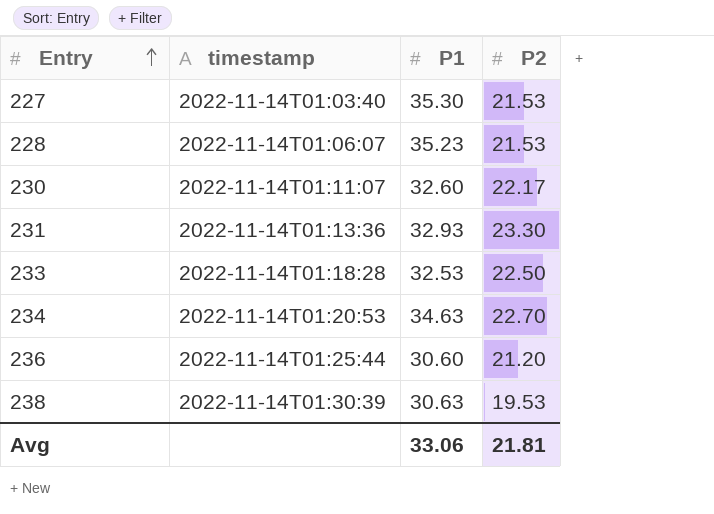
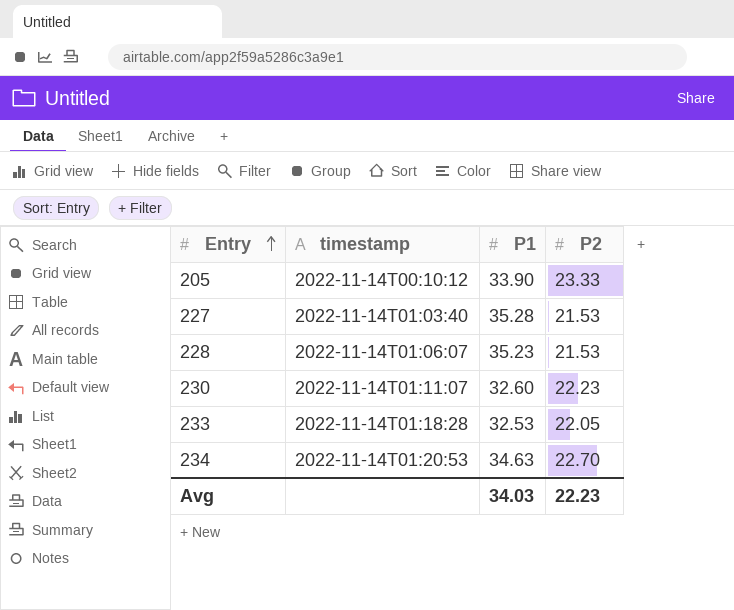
row 231: 2022-11-14T01:13:36 | 32.93 | 23.30 -> none
row 236: 2022-11-14T01:25:44 | 30.60 | 21.20 -> none
row 238: 2022-11-14T01:30:39 | 30.63 | 19.53 -> none
row 205: none -> 2022-11-14T00:10:12 | 33.90 | 23.33
227 | P1: 35.30 -> 35.28
230 | P2: 22.17 -> 22.23
233 | P2: 22.50 -> 22.05
Avg | P1: 33.06 -> 34.03
Avg | P2: 21.81 -> 22.23

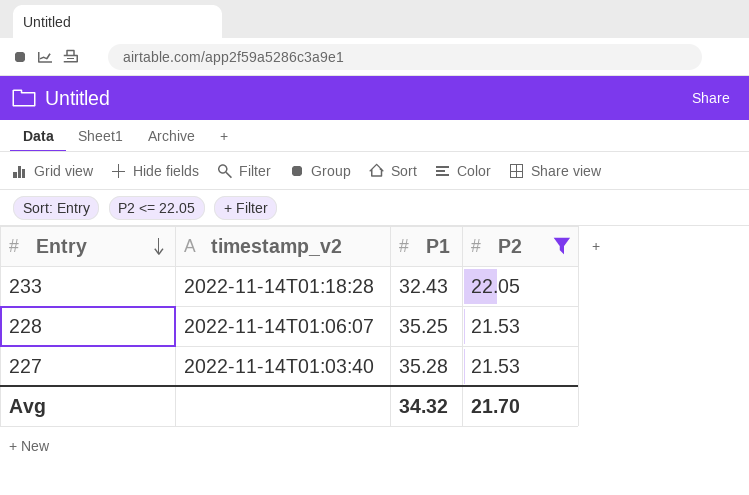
filter: none -> P2 <= 22.05
row order: Entry ascending -> Entry descending
column name: timestamp -> timestamp_v2
233 | P1: 32.53 -> 32.43
228 | P1: 35.23 -> 35.25
Avg | P1: 34.03 -> 34.32
Avg | P2: 22.23 -> 21.70

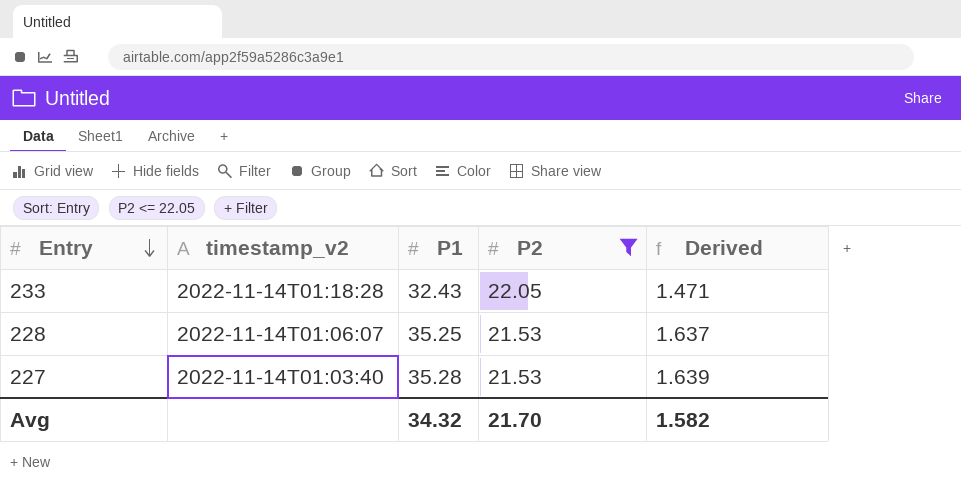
column Derived | formula: none -> [P1] / [P2]

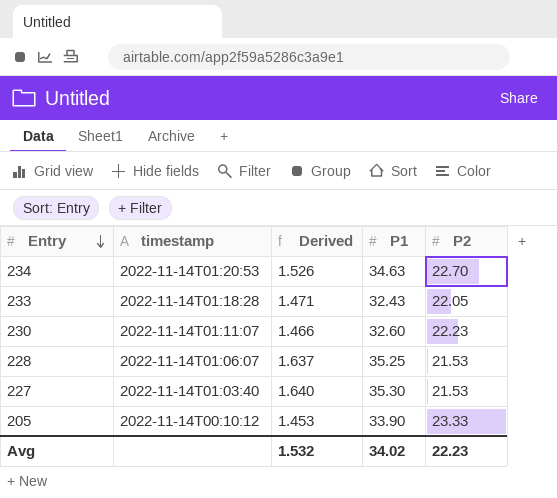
filter: P2 <= 22.05 -> none
column name: timestamp_v2 -> timestamp
column Derived | position: 5 -> 3
227 | Derived: 1.639 -> 1.640
227 | P1: 35.28 -> 35.30
Avg | Derived: 1.582 -> 1.532
Avg | P1: 34.32 -> 34.02
Avg | P2: 21.70 -> 22.23

